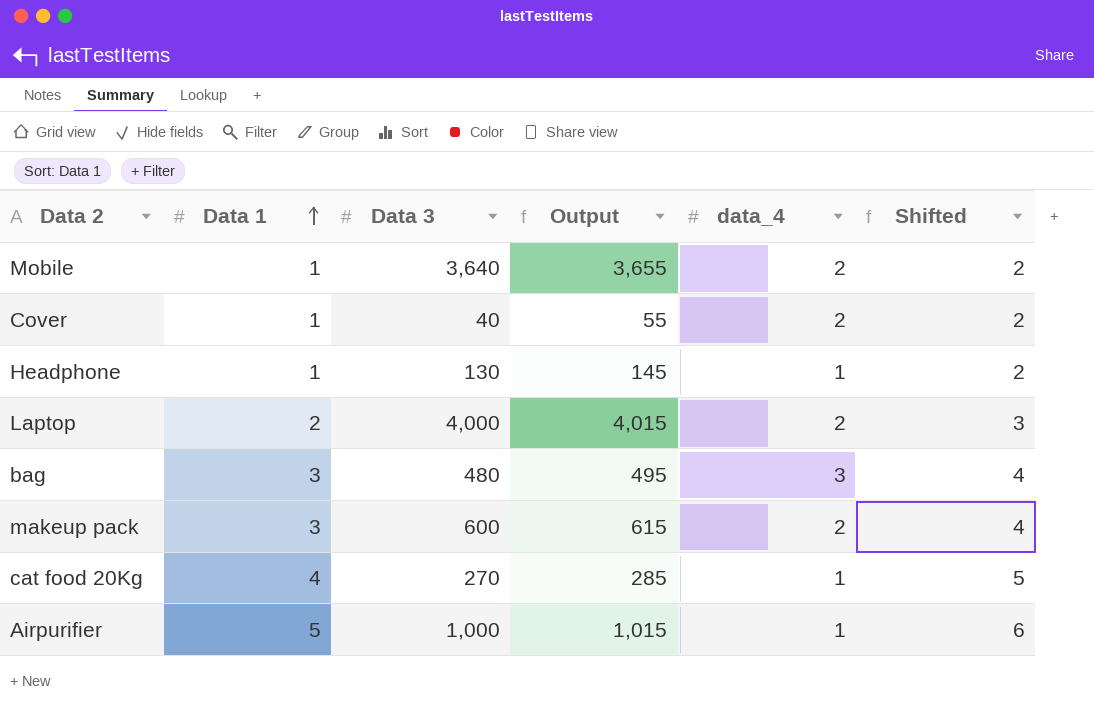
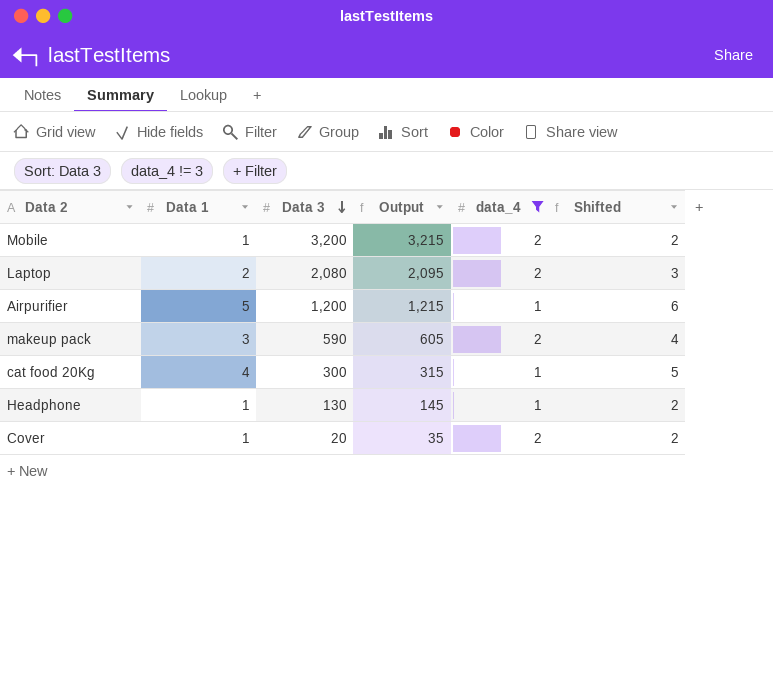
filter: none -> data_4 != 3
row order: Data 1 ascending -> Data 3 descending
Mobile | Data 3: 3,640 -> 3,200
Mobile | Output: 3,655 -> 3,215
Laptop | Data 3: 4,000 -> 2,080
Laptop | Output: 4,015 -> 2,095
Airpurifier | Data 3: 1,000 -> 1,200
Airpurifier | Output: 1,015 -> 1,215
makeup pack | Data 3: 600 -> 590
makeup pack | Output: 615 -> 605
cat food 20Kg | Data 3: 270 -> 300
cat food 20Kg | Output: 285 -> 315
Cover | Data 3: 40 -> 20
Cover | Output: 55 -> 35

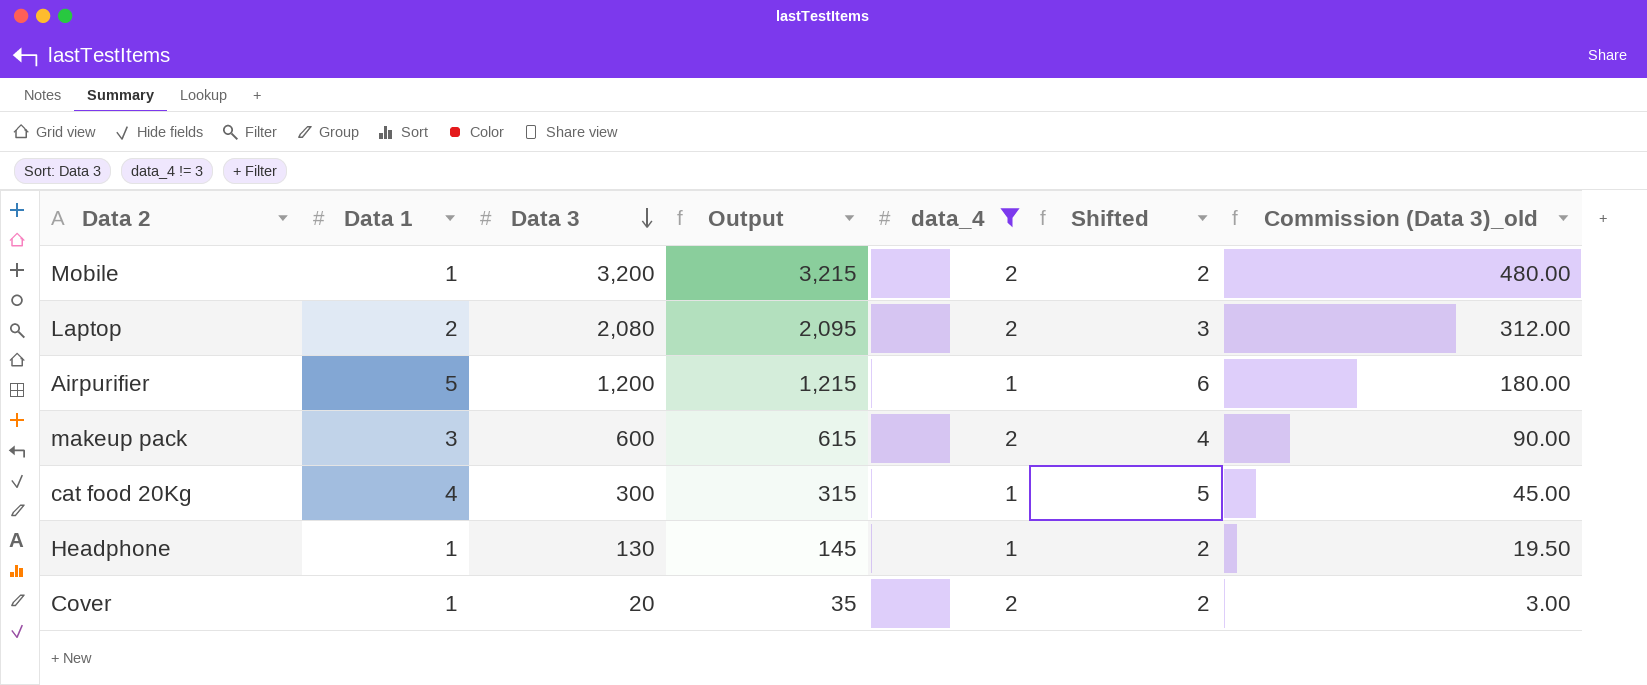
column Commission (Data 3)_old | formula: none -> [Data 3] * 0.15
makeup pack | Data 3: 590 -> 600
makeup pack | Output: 605 -> 615

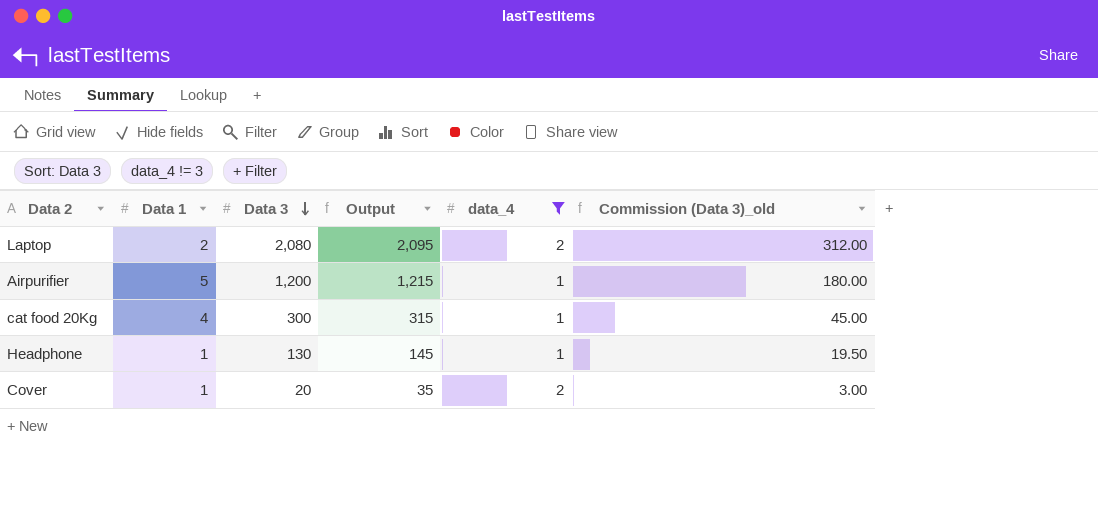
column Shifted | formula: [Data 1] + 1 -> none
row Mobile: 1 | 3,200 | 3,215 | 2 | 2 | 480.00 -> none
row makeup pack: 3 | 600 | 615 | 2 | 4 | 90.00 -> none

